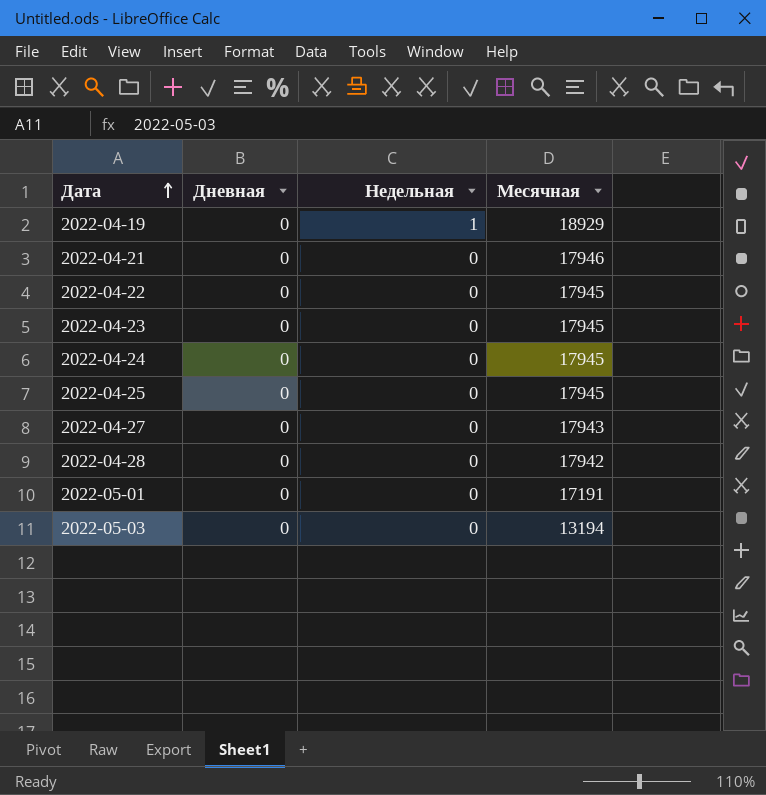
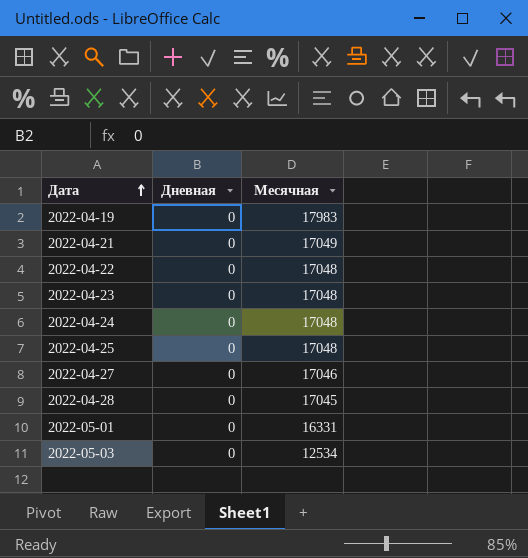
column Недельная | position: 3 -> none
2022-04-19 | Месячная: 18929 -> 17983
2022-04-21 | Месячная: 17946 -> 17049
2022-04-22 | Месячная: 17945 -> 17048
2022-04-23 | Месячная: 17945 -> 17048
2022-04-24 | Месячная: 17945 -> 17048
2022-04-25 | Месячная: 17945 -> 17048
2022-04-27 | Месячная: 17943 -> 17046
2022-04-28 | Месячная: 17942 -> 17045
2022-05-01 | Месячная: 17191 -> 16331
2022-05-03 | Месячная: 13194 -> 12534

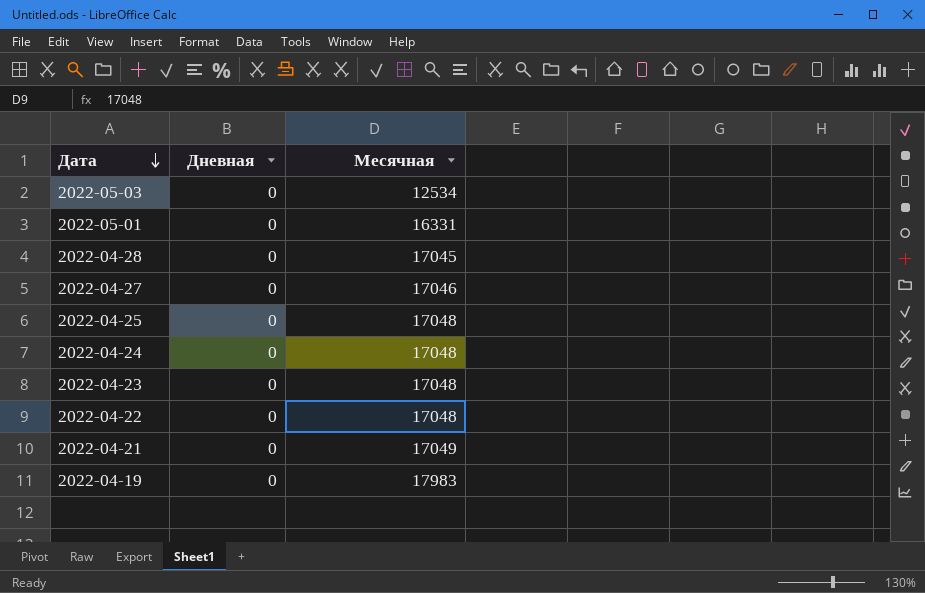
row order: Дата ascending -> Дата descending

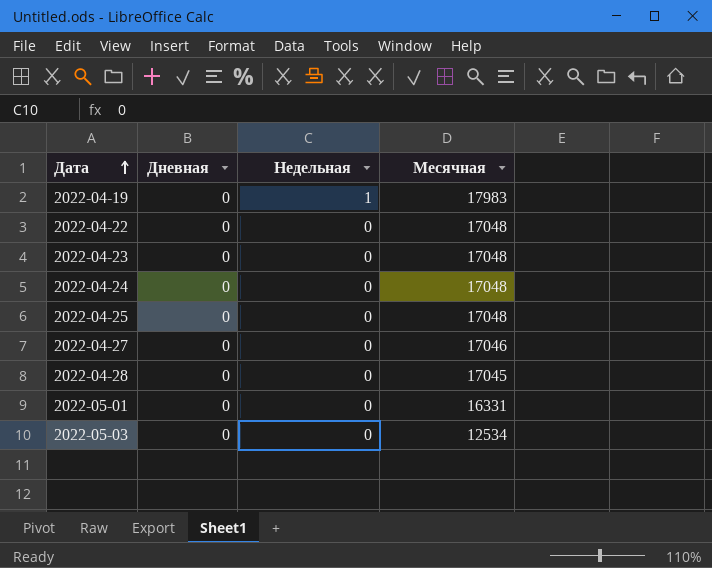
row order: Дата descending -> Дата ascending
column Недельная | position: none -> 3
row 2022-04-21: 0 | 17049 -> none

